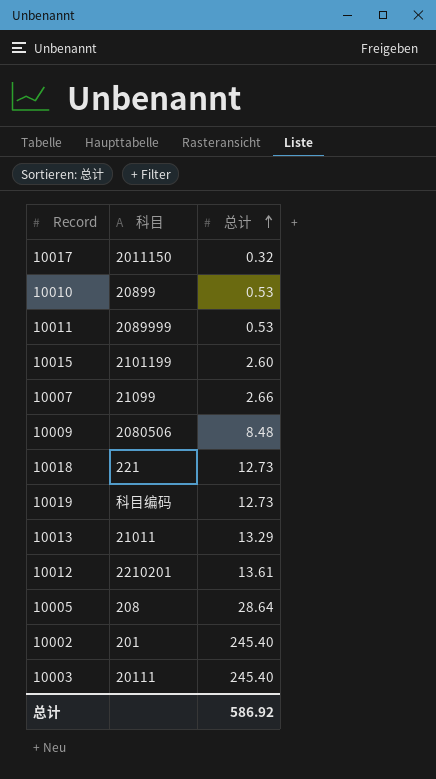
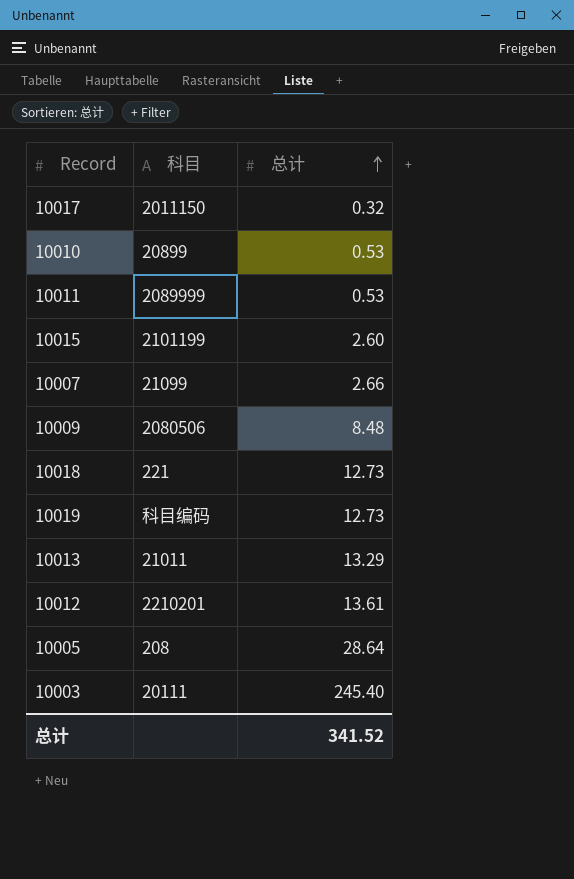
row 10002: 201 | 245.40 -> none
总计 | 总计: 586.92 -> 341.52

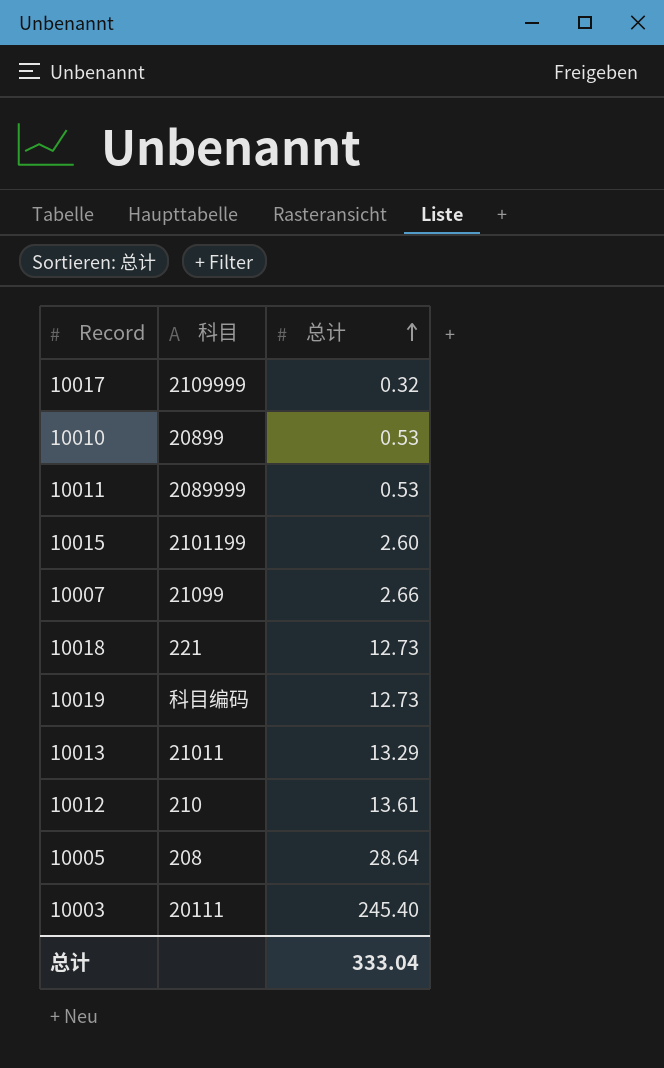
row 10009: 2080506 | 8.48 -> none
10017 | 科目: 2011150 -> 2109999
10012 | 科目: 2210201 -> 210
总计 | 总计: 341.52 -> 333.04

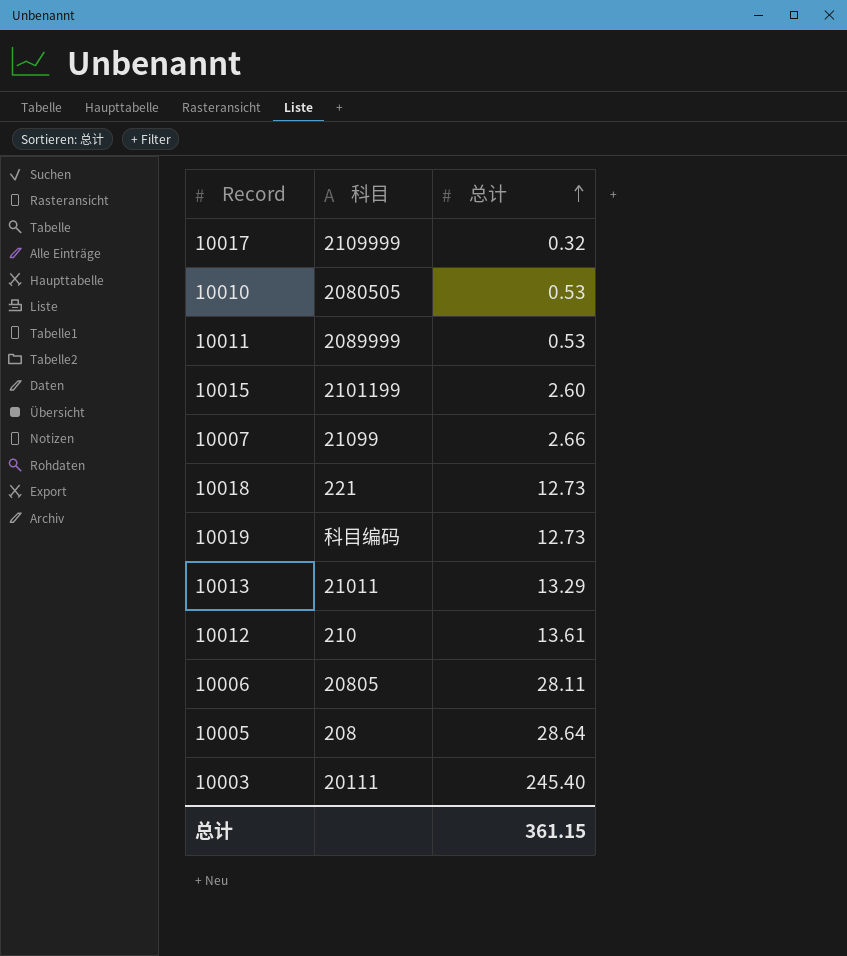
10010 | 科目: 20899 -> 2080505
row 10006: none -> 20805 | 28.11
总计 | 总计: 333.04 -> 361.15

